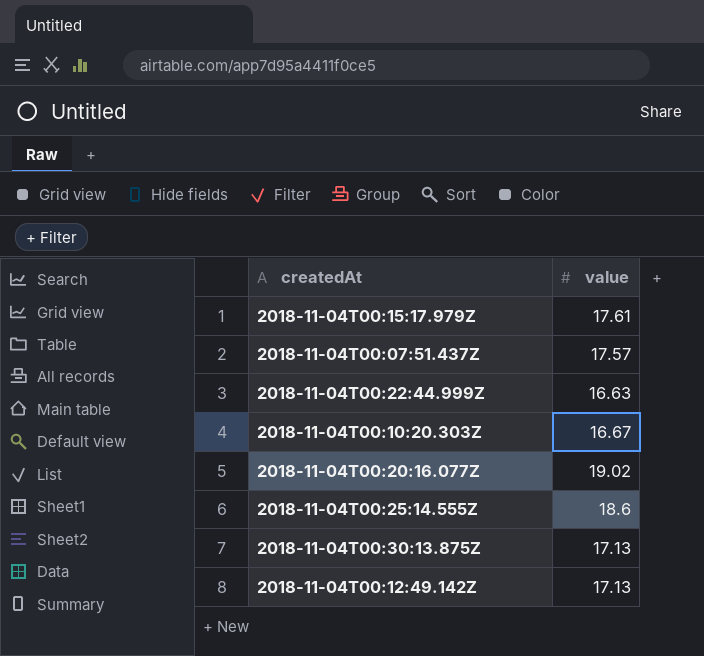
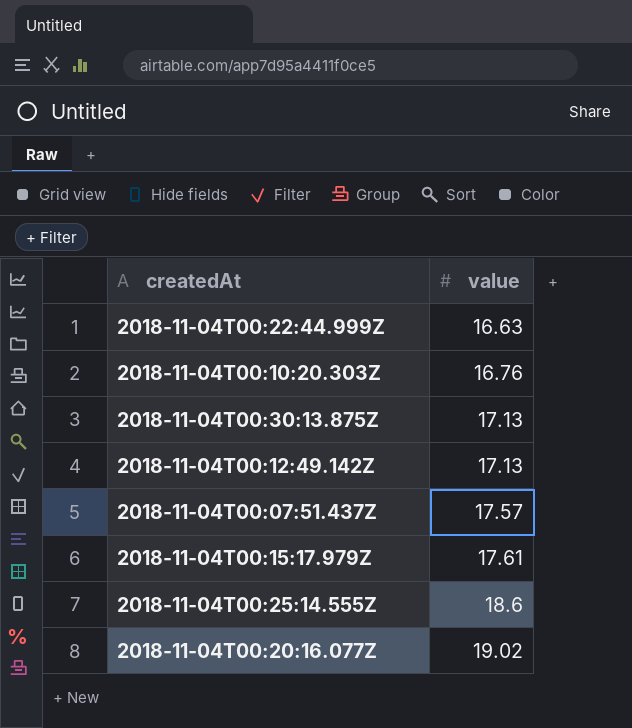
row order: none -> value ascending
2018-11-04T00:10:20.303Z | value: 16.67 -> 16.76

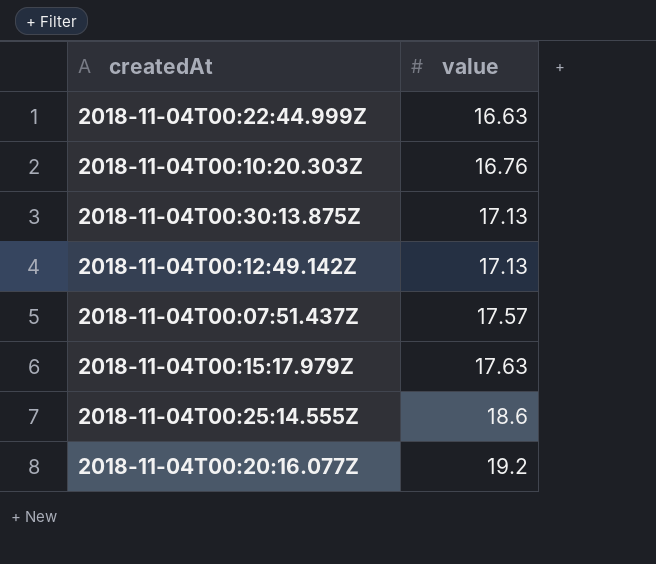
2018-11-04T00:15:17.979Z | value: 17.61 -> 17.63
2018-11-04T00:20:16.077Z | value: 19.02 -> 19.2

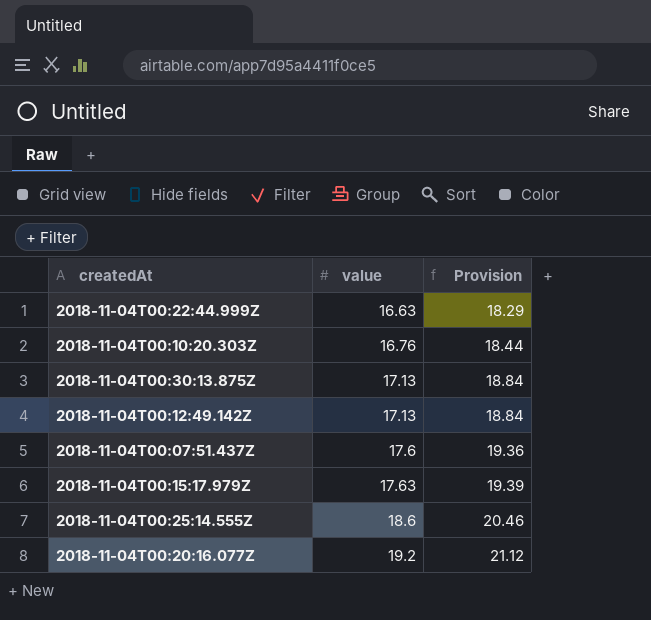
column Provision | formula: none -> [value] * 1.1
2018-11-04T00:07:51.437Z | value: 17.57 -> 17.6

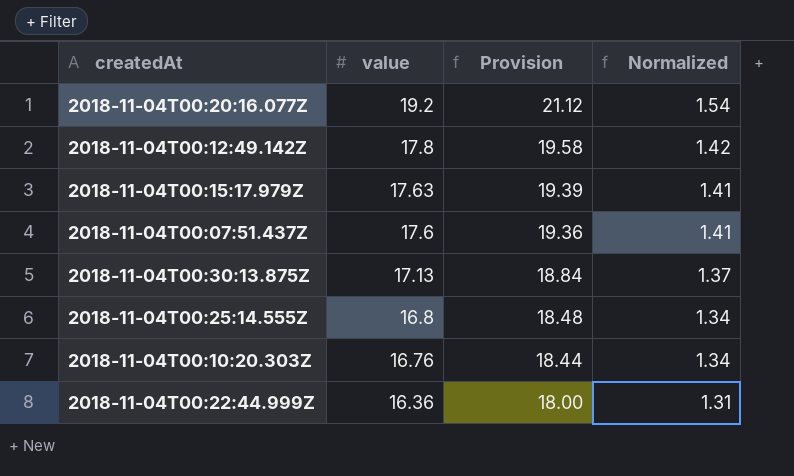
row order: value ascending -> value descending
column Normalized | formula: none -> [value] * 0.08
2018-11-04T00:12:49.142Z | value: 17.13 -> 17.8
2018-11-04T00:12:49.142Z | Provision: 18.84 -> 19.58
2018-11-04T00:25:14.555Z | value: 18.6 -> 16.8
2018-11-04T00:25:14.555Z | Provision: 20.46 -> 18.48
2018-11-04T00:22:44.999Z | value: 16.63 -> 16.36
2018-11-04T00:22:44.999Z | Provision: 18.29 -> 18.00

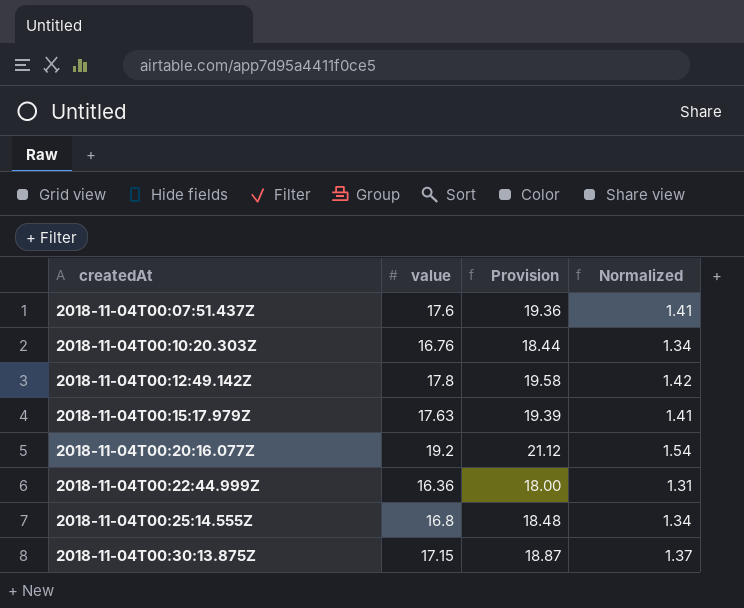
row order: value descending -> createdAt ascending
2018-11-04T00:30:13.875Z | value: 17.13 -> 17.15
2018-11-04T00:30:13.875Z | Provision: 18.84 -> 18.87

